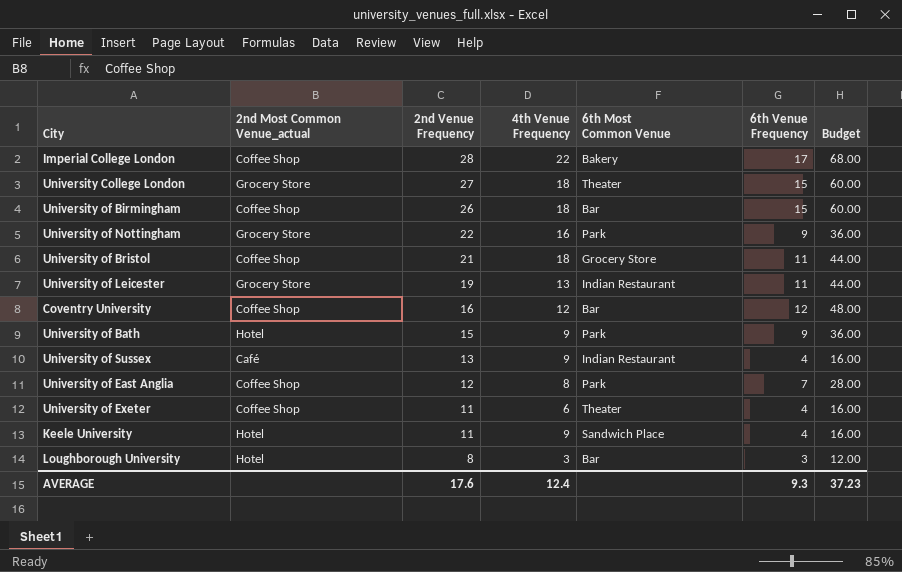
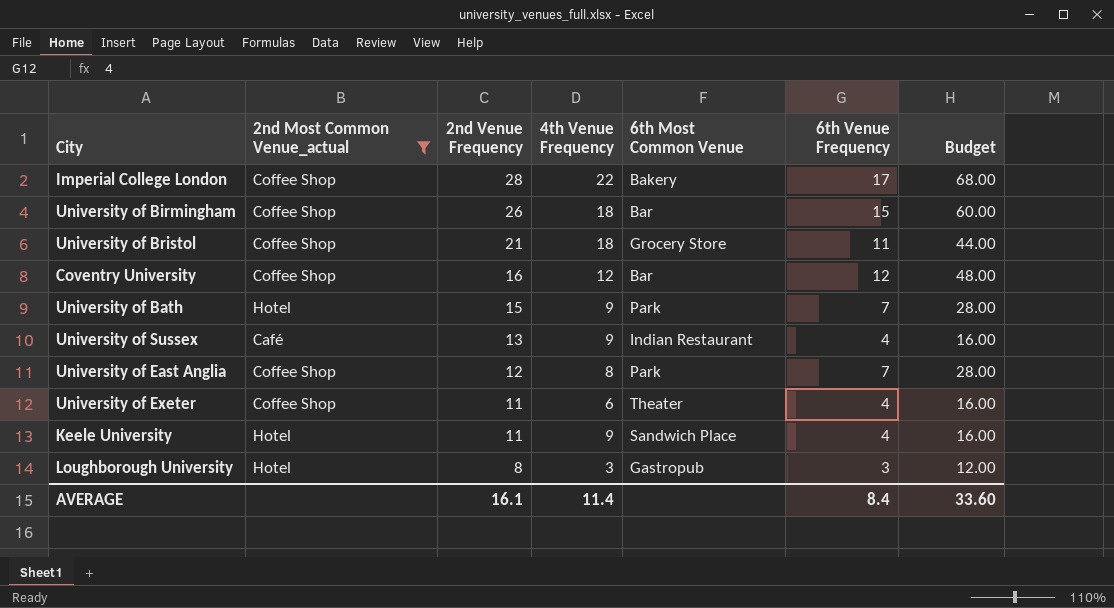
filter: none -> 2nd Most Common Venue_actual != Grocery Store
University of Bath | 6th Venue Frequency: 9 -> 7
University of Bath | Budget: 36.00 -> 28.00
Loughborough University | 6th Most Common Venue: Bar -> Gastropub
AVERAGE | 2nd Venue Frequency: 17.6 -> 16.1
AVERAGE | 4th Venue Frequency: 12.4 -> 11.4
AVERAGE | 6th Venue Frequency: 9.3 -> 8.4
AVERAGE | Budget: 37.23 -> 33.60

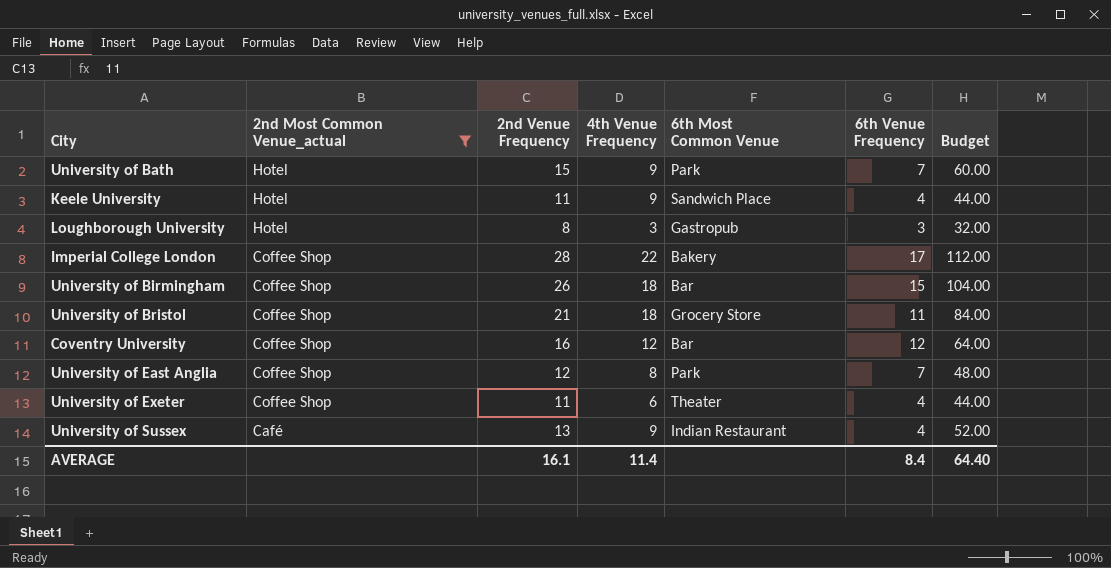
row order: 2nd Venue Frequency descending -> 2nd Most Common Venue_actual descending
column Budget | formula: [6th Venue Frequency] * 4 -> [2nd Venue Frequency] * 4
AVERAGE | Budget: 33.60 -> 64.40

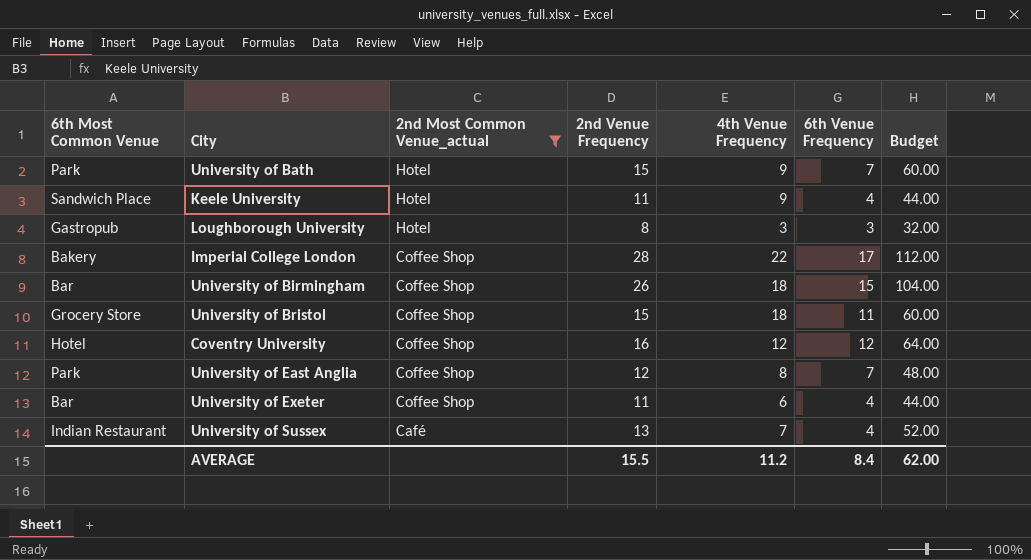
column 6th Most Common Venue | position: 5 -> 1
University of Bristol | 2nd Venue Frequency: 21 -> 15
University of Bristol | Budget: 84.00 -> 60.00
Coventry University | 6th Most Common Venue: Bar -> Hotel
University of Exeter | 6th Most Common Venue: Theater -> Bar
University of Sussex | 4th Venue Frequency: 9 -> 7
AVERAGE | 2nd Venue Frequency: 16.1 -> 15.5
AVERAGE | 4th Venue Frequency: 11.4 -> 11.2
AVERAGE | Budget: 64.40 -> 62.00

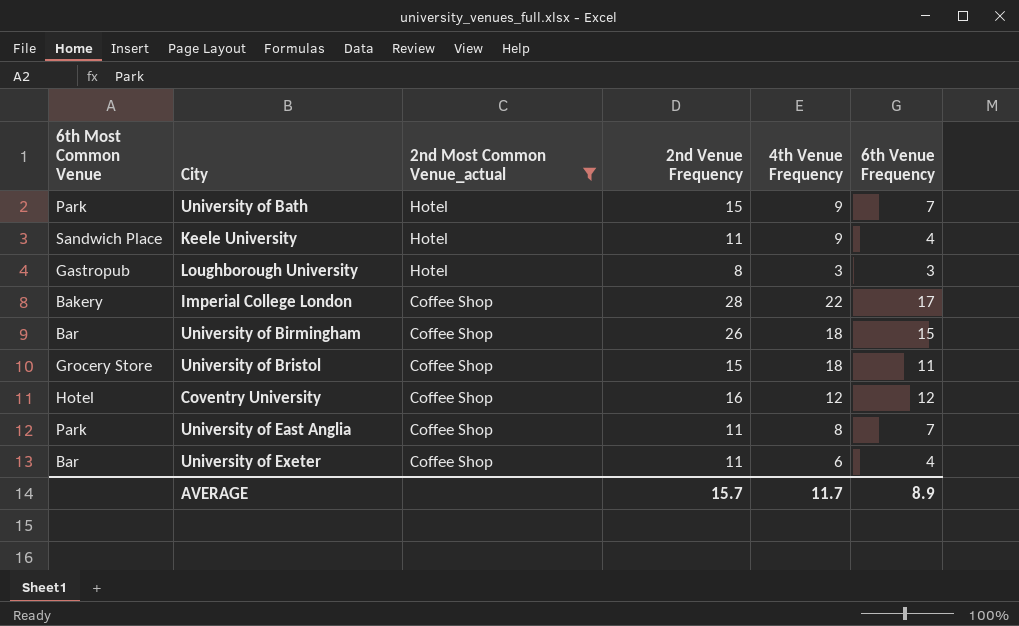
column Budget | formula: [2nd Venue Frequency] * 4 -> none
row University of Sussex: Indian Restaurant | Café | 13 | 7 | 4 | 52.00 -> none
University of East Anglia | 2nd Venue Frequency: 12 -> 11
AVERAGE | 2nd Venue Frequency: 15.5 -> 15.7
AVERAGE | 4th Venue Frequency: 11.2 -> 11.7
AVERAGE | 6th Venue Frequency: 8.4 -> 8.9

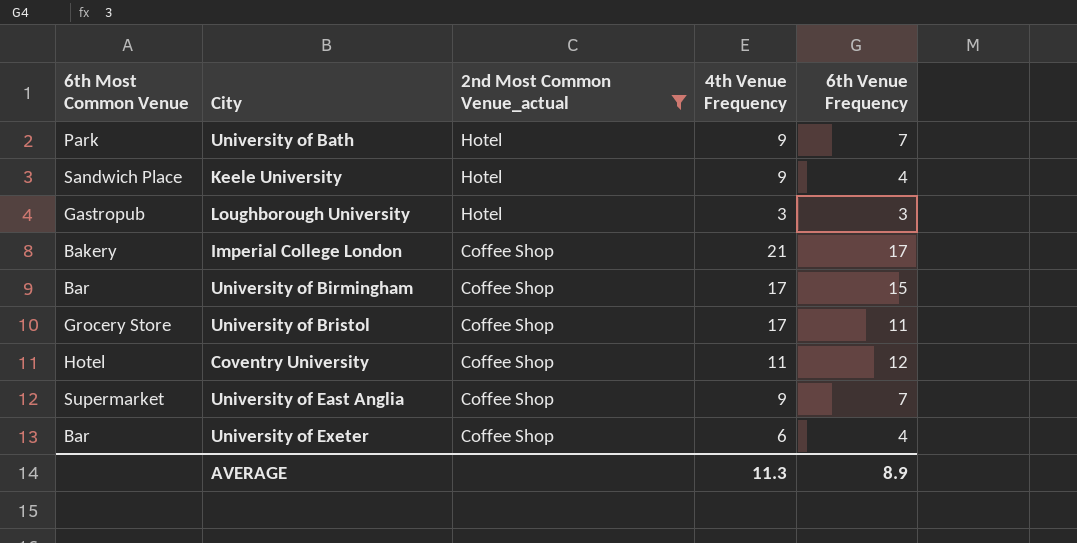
column 2nd Venue Frequency | position: 4 -> none
Imperial College London | 4th Venue Frequency: 22 -> 21
University of Birmingham | 4th Venue Frequency: 18 -> 17
University of Bristol | 4th Venue Frequency: 18 -> 17
Coventry University | 4th Venue Frequency: 12 -> 11
University of East Anglia | 6th Most Common Venue: Park -> Supermarket
University of East Anglia | 4th Venue Frequency: 8 -> 9
AVERAGE | 4th Venue Frequency: 11.7 -> 11.3

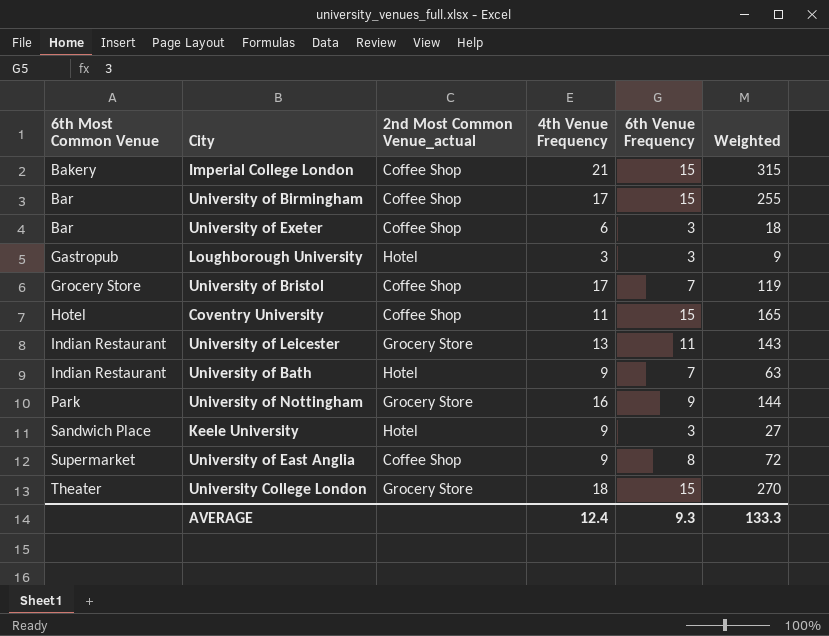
filter: 2nd Most Common Venue_actual != Grocery Store -> none
row order: 2nd Most Common Venue_actual descending -> 6th Most Common Venue ascending
column Weighted | formula: none -> [4th Venue Frequency] * [6th Venue Frequency]
Imperial College London | 6th Venue Frequency: 17 -> 15
University of Exeter | 6th Venue Frequency: 4 -> 3
University of Bristol | 6th Venue Frequency: 11 -> 7
Coventry University | 6th Venue Frequency: 12 -> 15
University of Bath | 6th Most Common Venue: Park -> Indian Restaurant
Keele University | 6th Venue Frequency: 4 -> 3
University of East Anglia | 6th Venue Frequency: 7 -> 8
AVERAGE | 4th Venue Frequency: 11.3 -> 12.4
AVERAGE | 6th Venue Frequency: 8.9 -> 9.3

